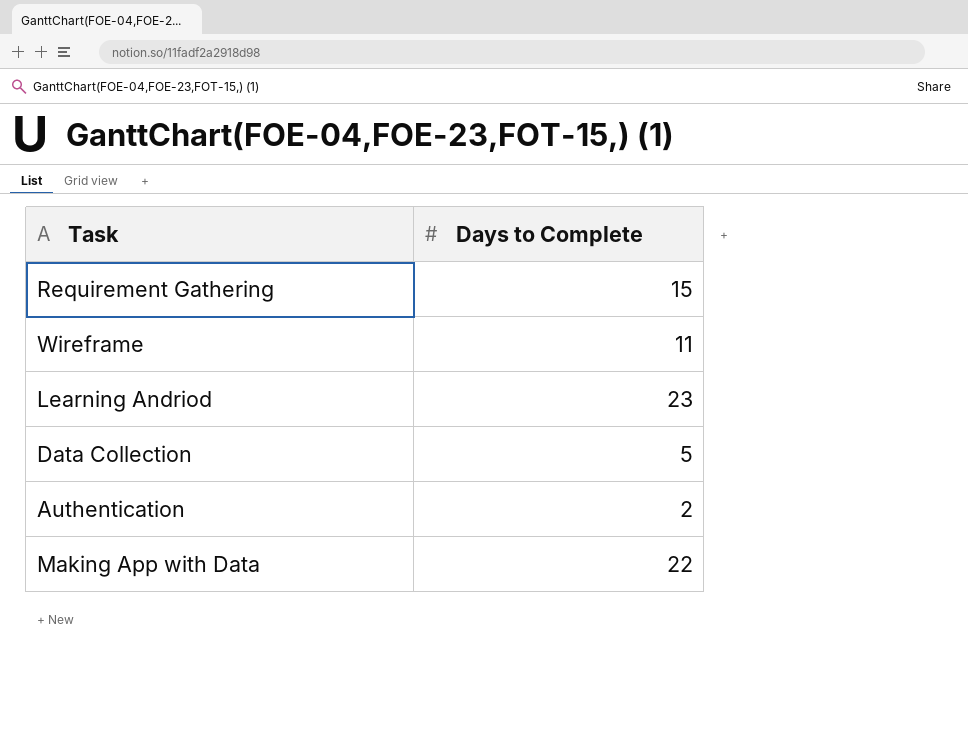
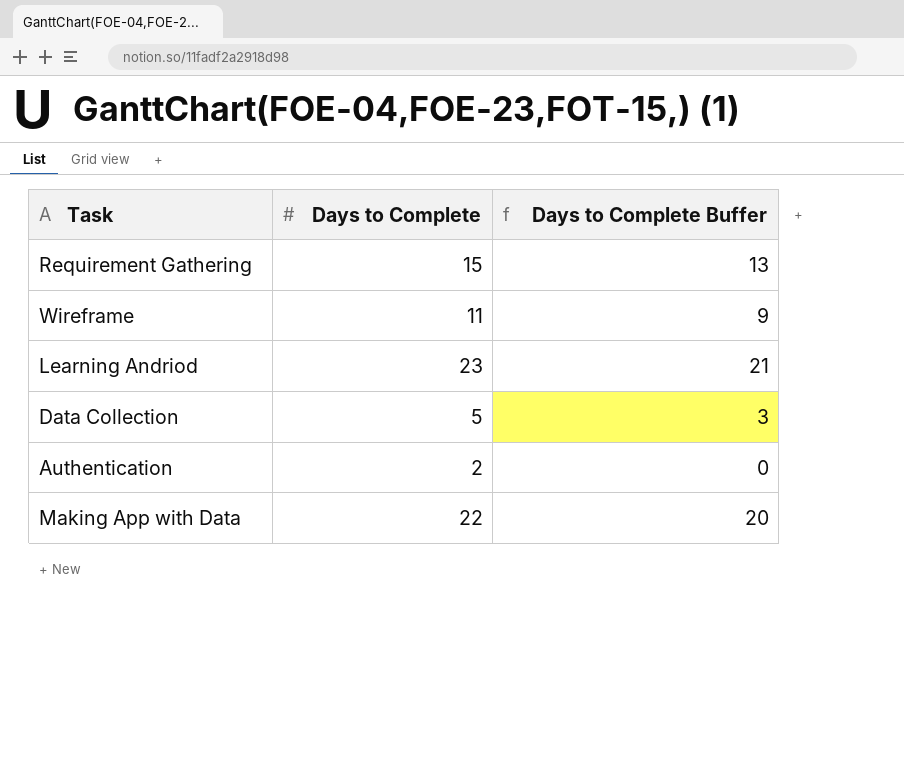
column Days to Complete Buffer | formula: none -> [Days to Complete] - 2

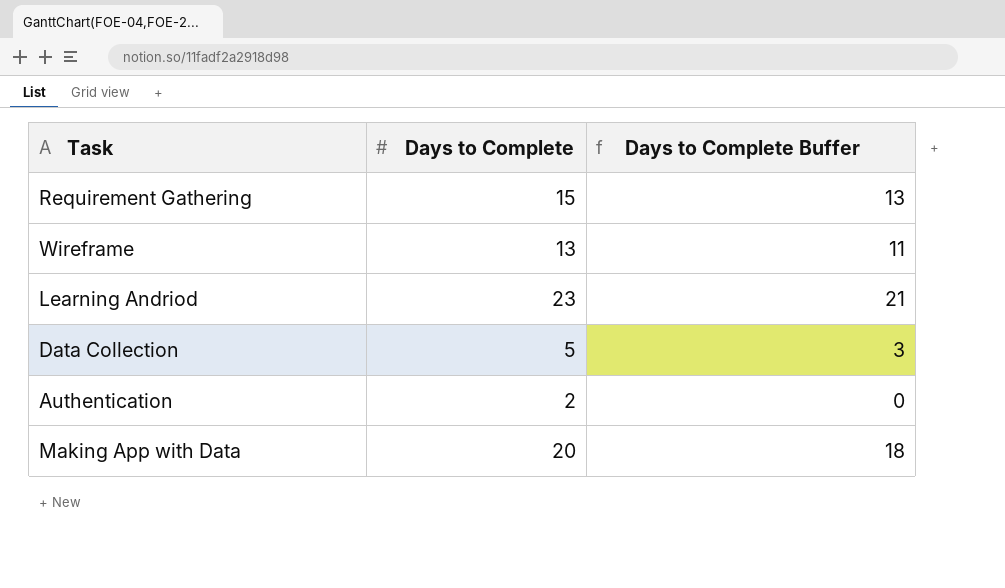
Wireframe | Days to Complete: 11 -> 13
Wireframe | Days to Complete Buffer: 9 -> 11
Making App with Data | Days to Complete: 22 -> 20
Making App with Data | Days to Complete Buffer: 20 -> 18

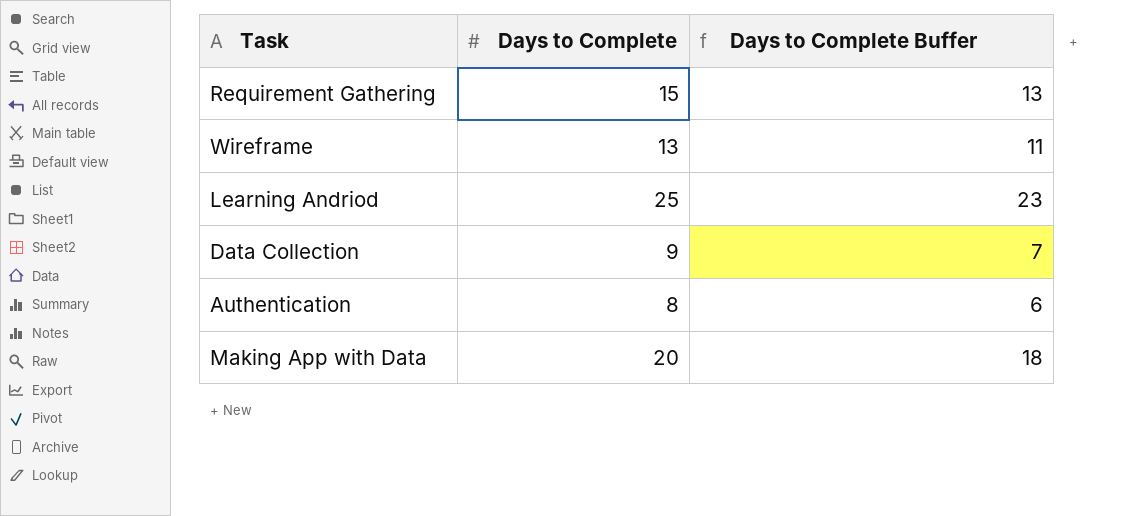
Learning Andriod | Days to Complete: 23 -> 25
Learning Andriod | Days to Complete Buffer: 21 -> 23
Data Collection | Days to Complete: 5 -> 9
Data Collection | Days to Complete Buffer: 3 -> 7
Authentication | Days to Complete: 2 -> 8
Authentication | Days to Complete Buffer: 0 -> 6

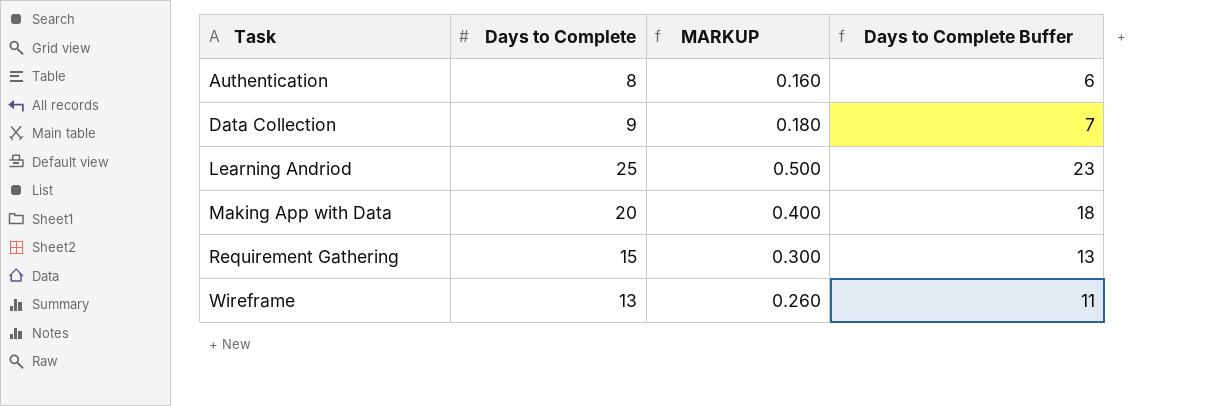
row order: none -> Task ascending
column MARKUP | formula: none -> [Days to Complete] * 0.02

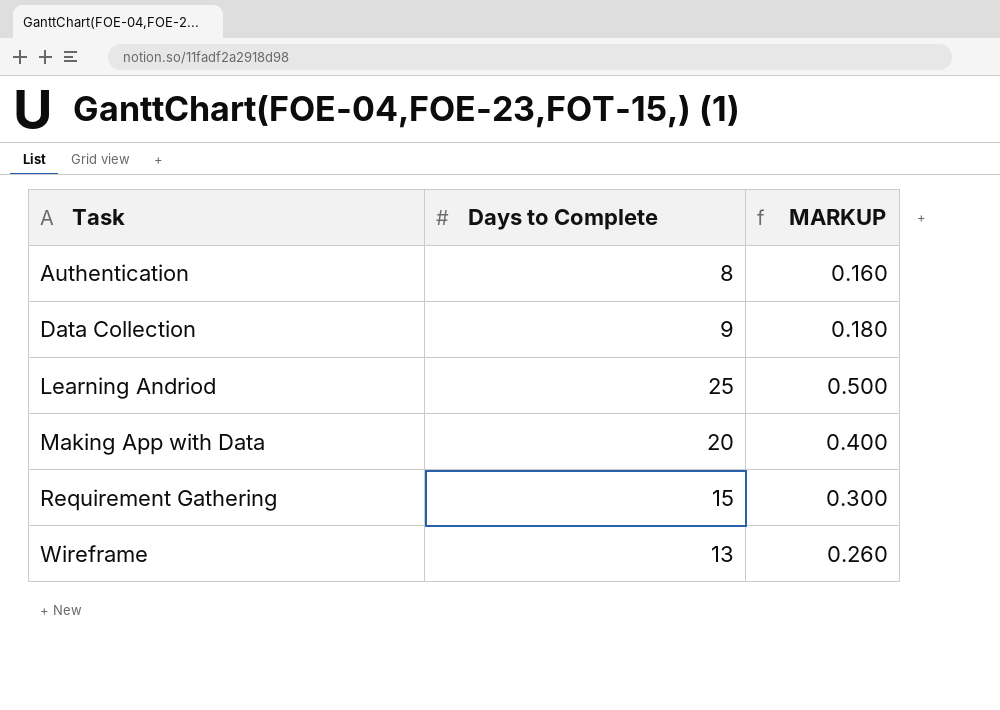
column Days to Complete Buffer | formula: [Days to Complete] - 2 -> none

